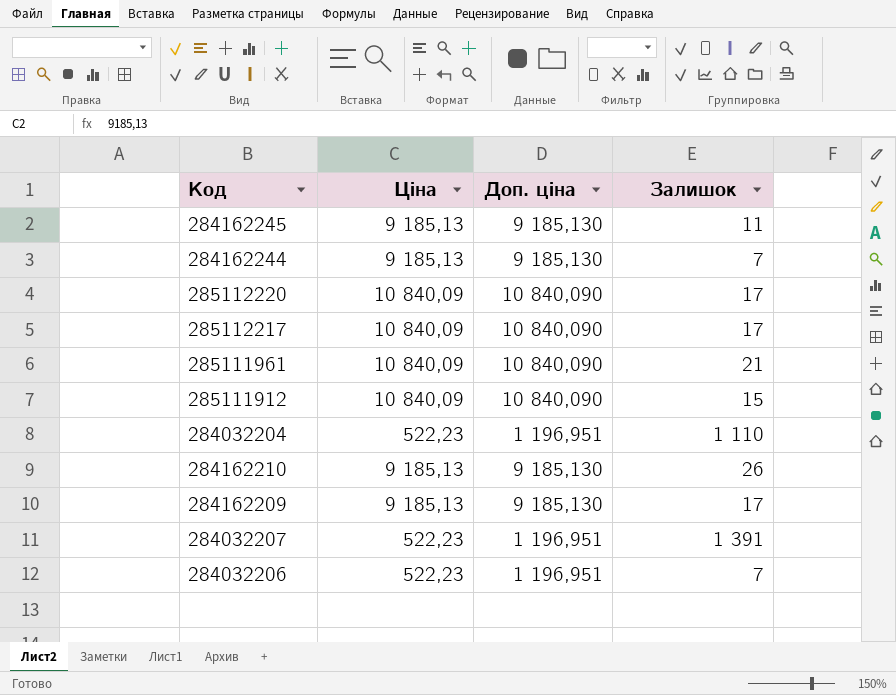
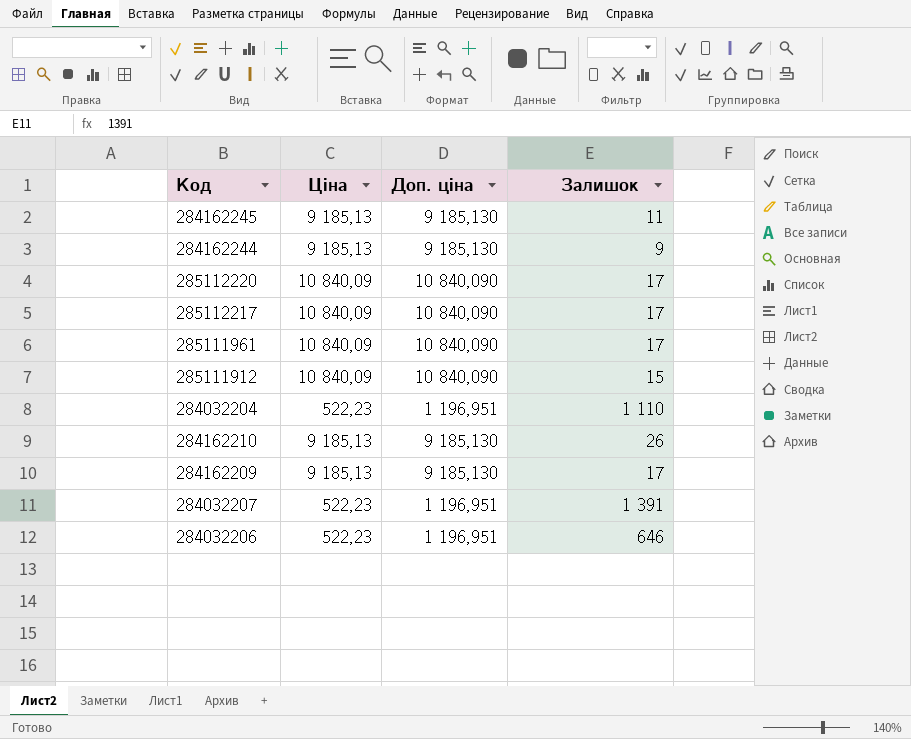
284162244 | Залишок: 7 -> 9
285111961 | Залишок: 21 -> 17
284032206 | Залишок: 7 -> 646

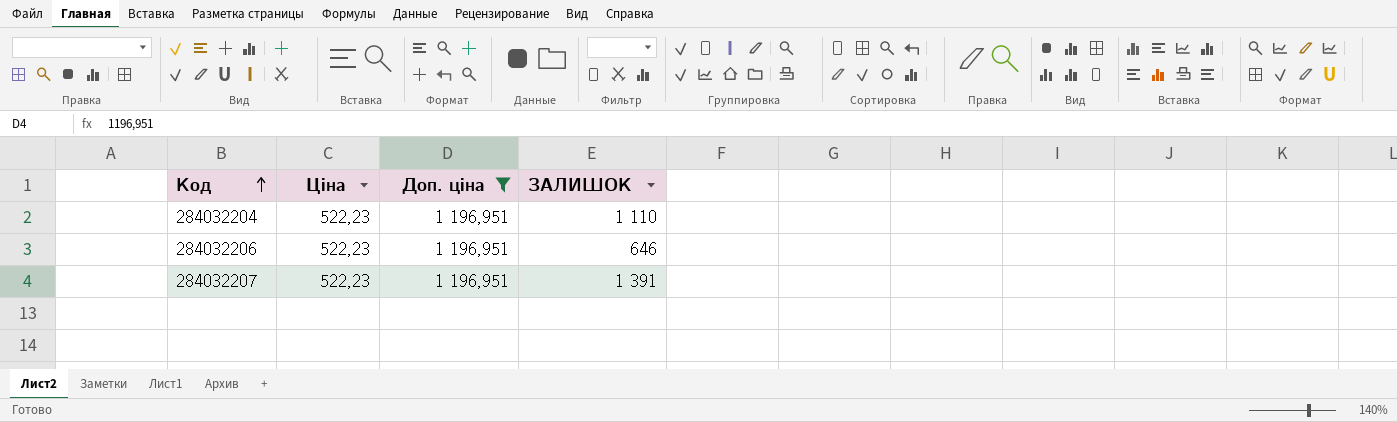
filter: none -> Доп. ціна = 1 196,951
row order: none -> Код ascending
column name: Залишок -> ЗАЛИШОК

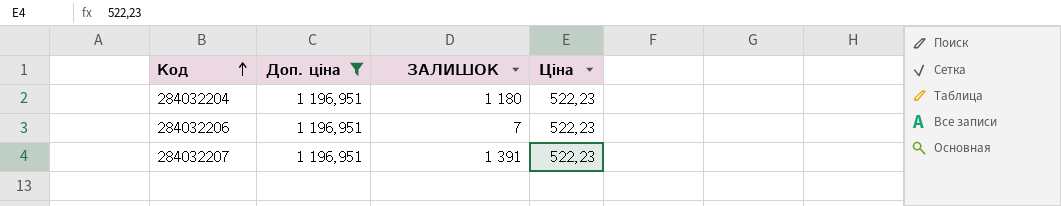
column Ціна | position: 2 -> 4
284032204 | ЗАЛИШОК: 1 110 -> 1 180
284032206 | ЗАЛИШОК: 646 -> 7

